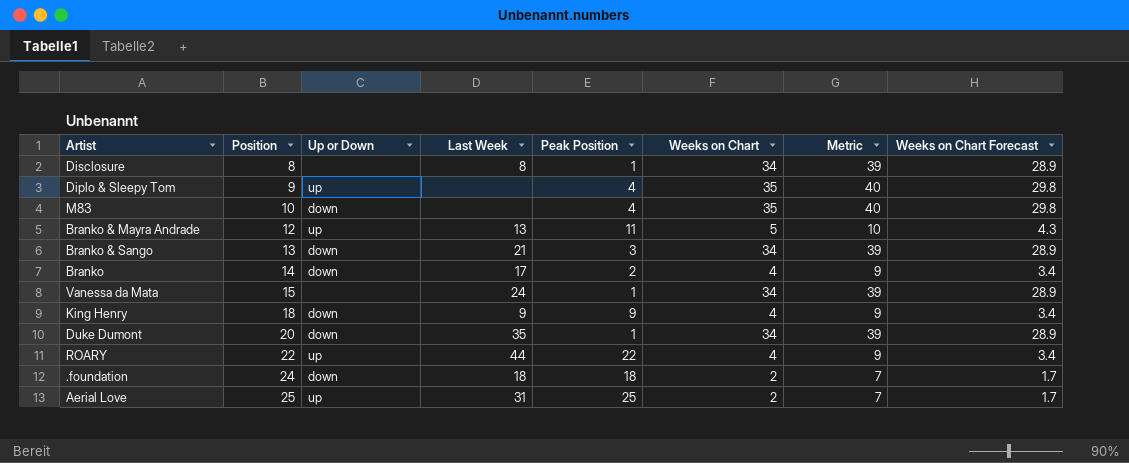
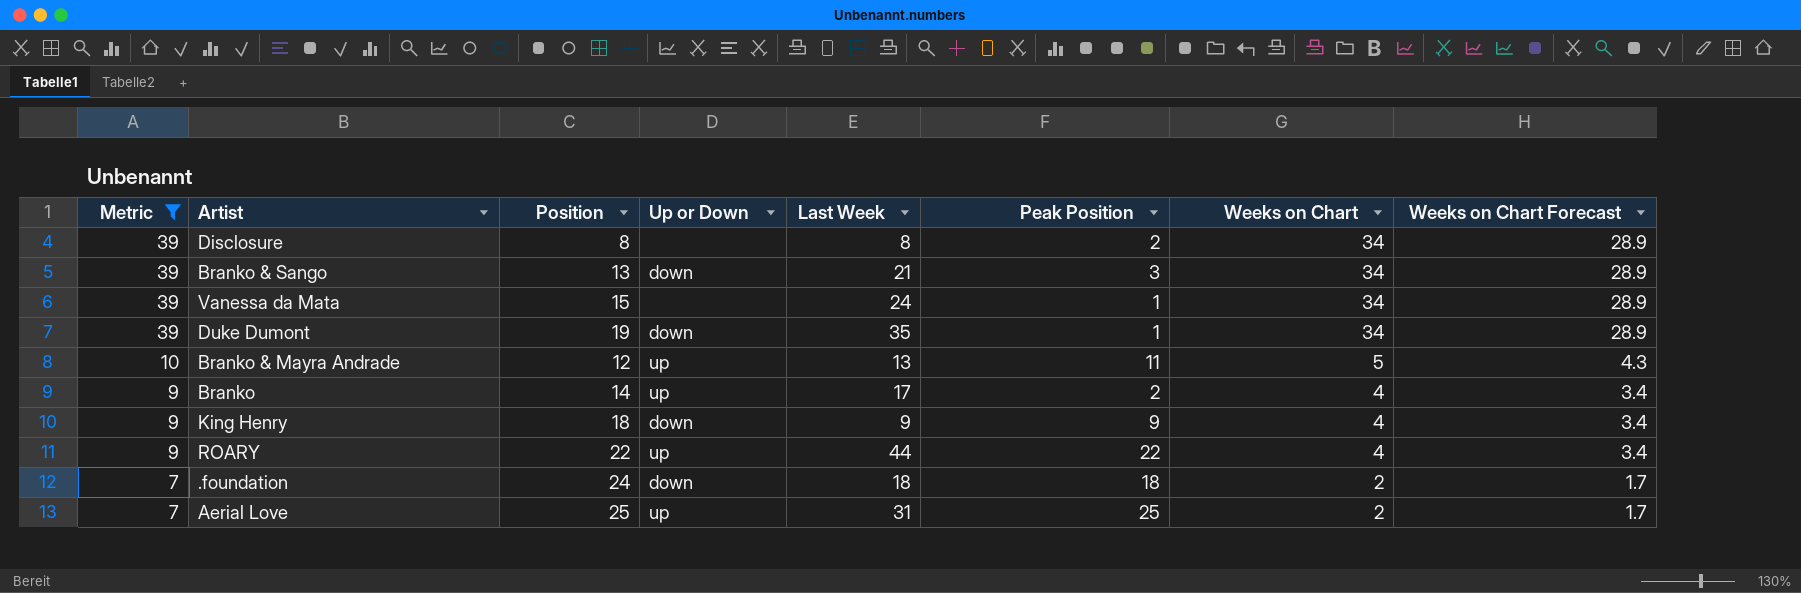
filter: none -> Metric != 40
row order: Position ascending -> Metric descending
column Metric | position: 7 -> 1
Disclosure | Peak Position: 1 -> 2
Duke Dumont | Position: 20 -> 19
Branko | Up or Down: down -> up

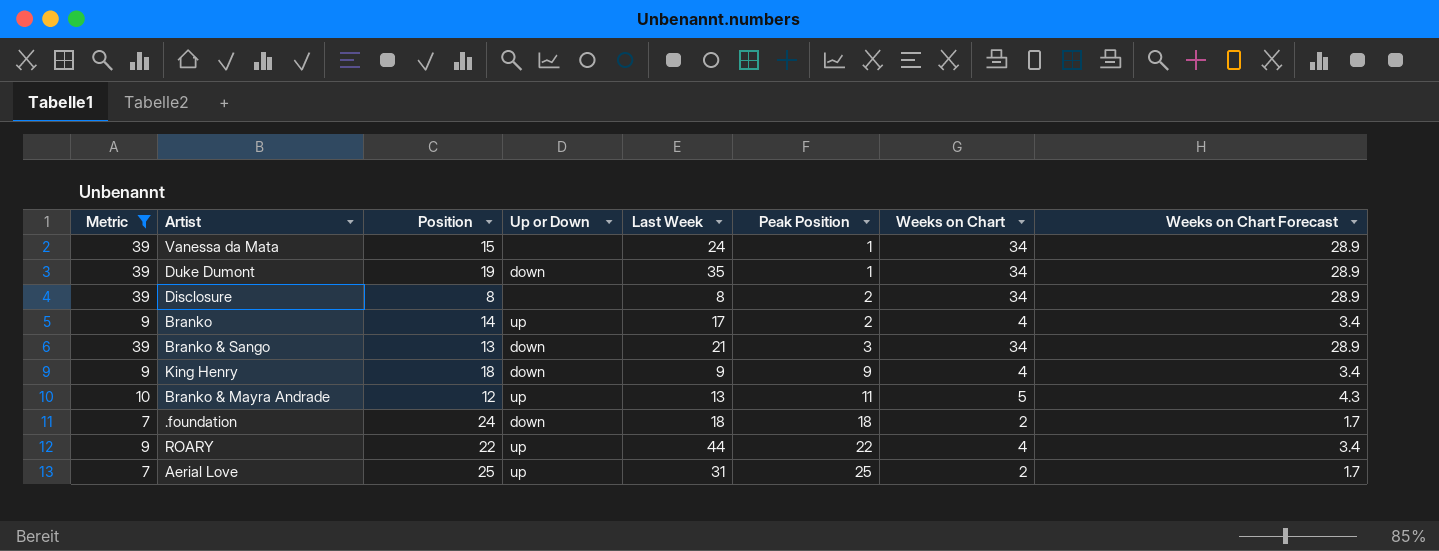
row order: Metric descending -> Peak Position ascending

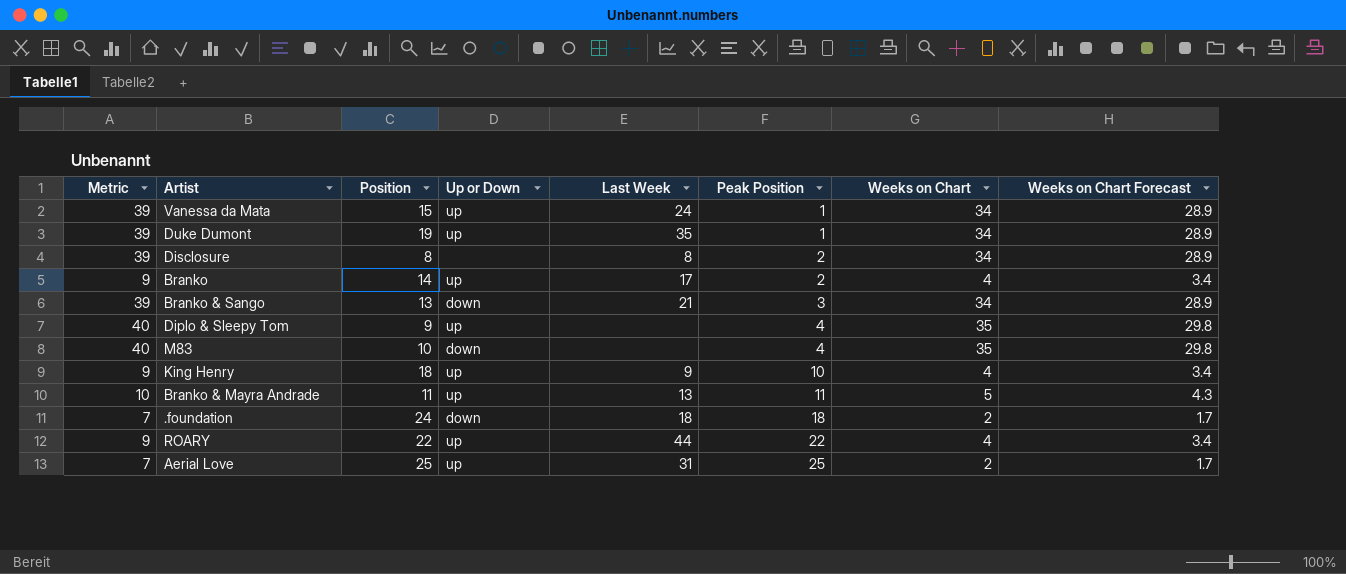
filter: Metric != 40 -> none
Vanessa da Mata | Up or Down: none -> up
Duke Dumont | Up or Down: down -> up
King Henry | Up or Down: down -> up
King Henry | Peak Position: 9 -> 10
Branko & Mayra Andrade | Position: 12 -> 11

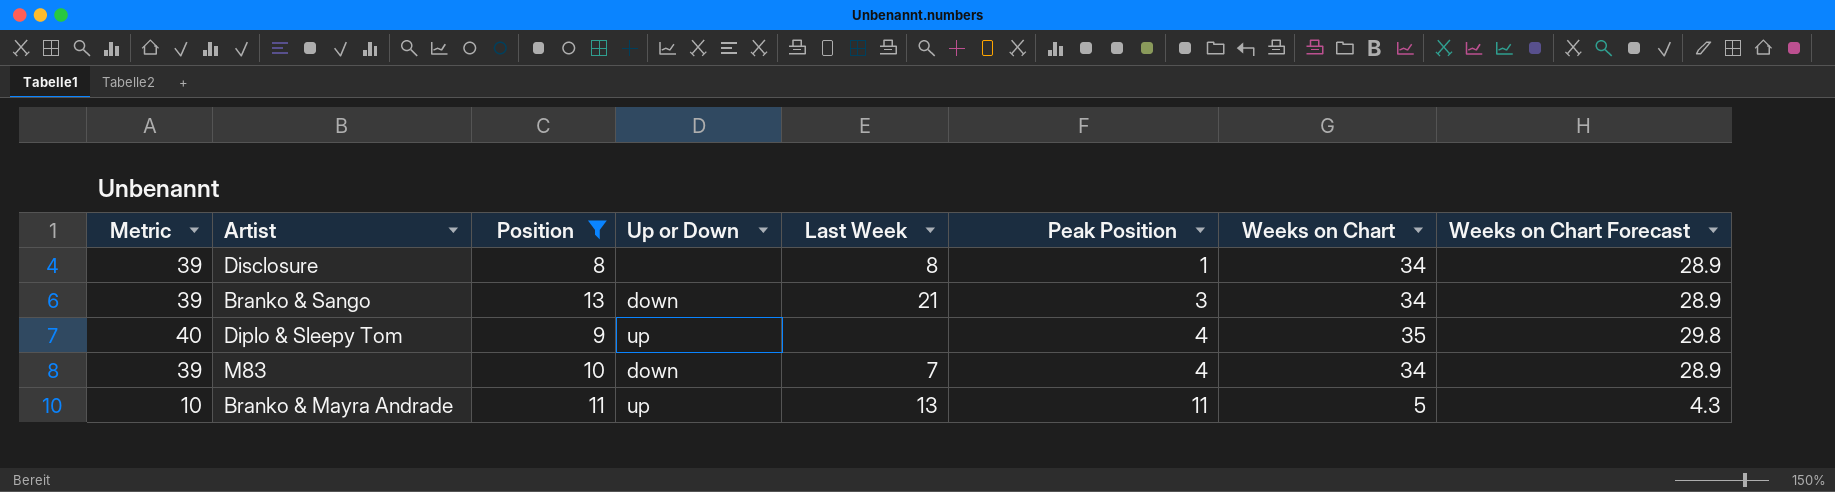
filter: none -> Position <= 13
Disclosure | Peak Position: 2 -> 1
M83 | Metric: 40 -> 39
M83 | Last Week: none -> 7
M83 | Weeks on Chart: 35 -> 34
M83 | Weeks on Chart Forecast: 29.8 -> 28.9

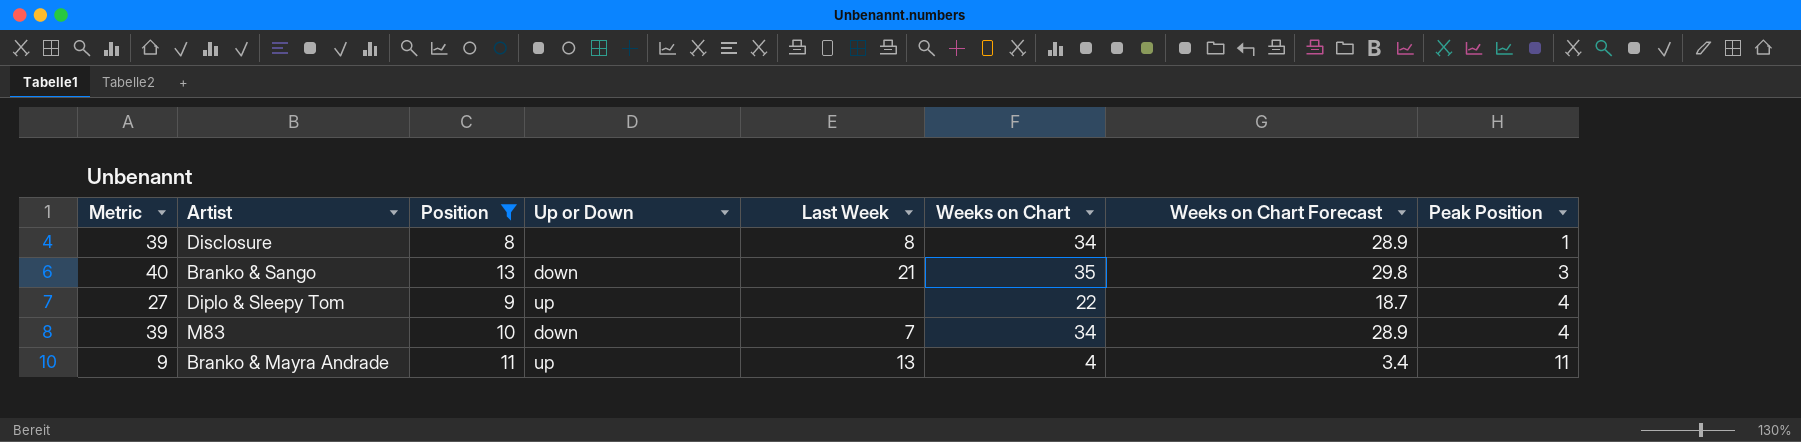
column Peak Position | position: 6 -> 8
Branko & Sango | Metric: 39 -> 40
Branko & Sango | Weeks on Chart: 34 -> 35
Branko & Sango | Weeks on Chart Forecast: 28.9 -> 29.8
Diplo & Sleepy Tom | Metric: 40 -> 27
Diplo & Sleepy Tom | Weeks on Chart: 35 -> 22
Diplo & Sleepy Tom | Weeks on Chart Forecast: 29.8 -> 18.7
Branko & Mayra Andrade | Metric: 10 -> 9
Branko & Mayra Andrade | Weeks on Chart: 5 -> 4
Branko & Mayra Andrade | Weeks on Chart Forecast: 4.3 -> 3.4

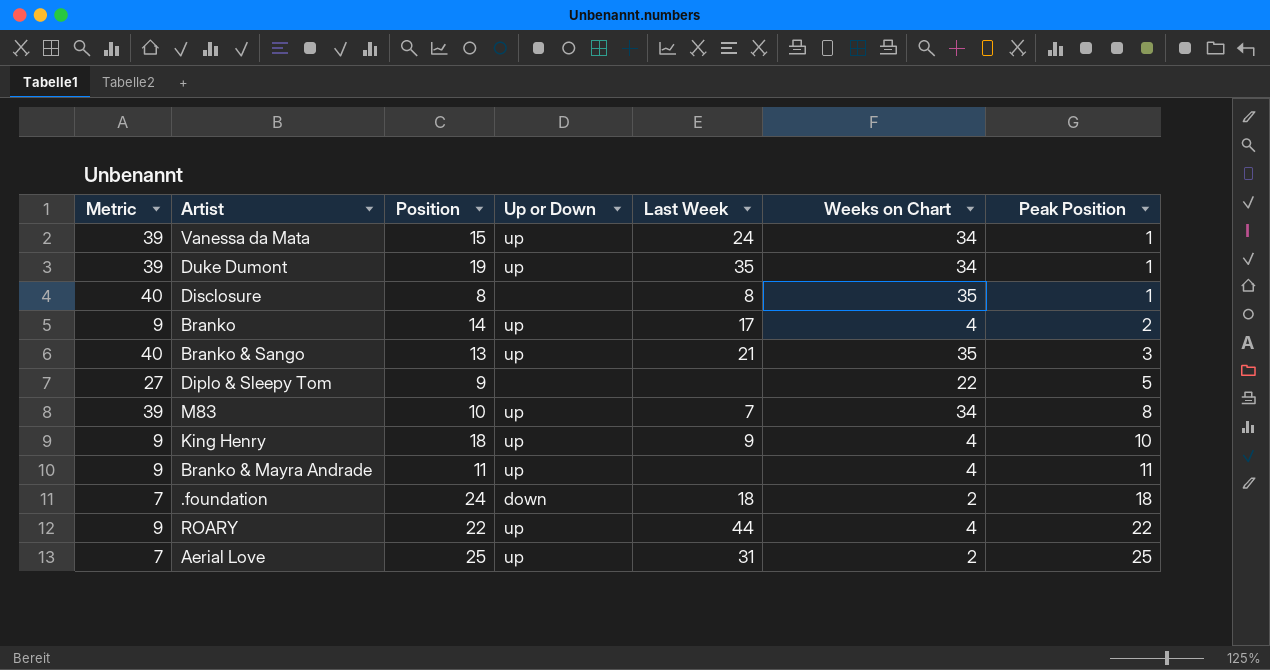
filter: Position <= 13 -> none
column Weeks on Chart Forecast | formula: [Weeks on Chart] * 0.85 -> none
Disclosure | Metric: 39 -> 40
Disclosure | Weeks on Chart: 34 -> 35
Branko & Sango | Up or Down: down -> up
Diplo & Sleepy Tom | Up or Down: up -> none
Diplo & Sleepy Tom | Peak Position: 4 -> 5
M83 | Up or Down: down -> up
M83 | Peak Position: 4 -> 8
Branko & Mayra Andrade | Last Week: 13 -> none

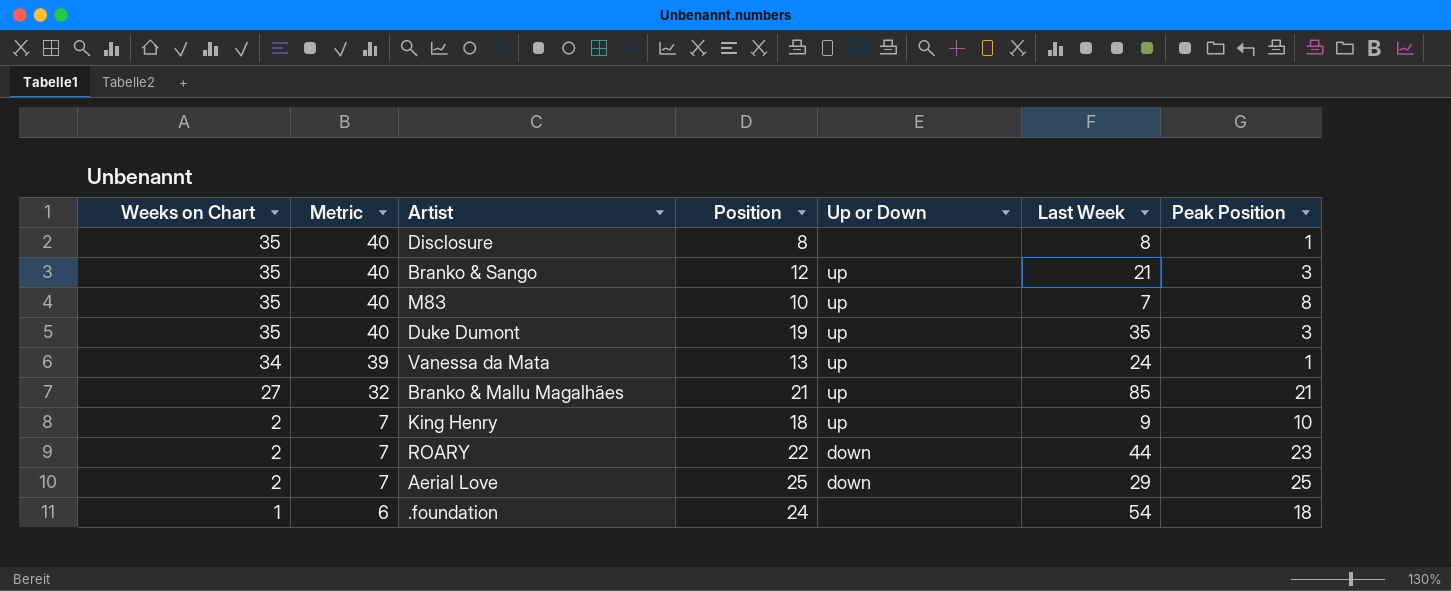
row order: Peak Position ascending -> Weeks on Chart descending
column Weeks on Chart | position: 6 -> 1
row Branko: 9 | 14 | up | 17 | 4 | 2 -> none
row Diplo & Sleepy Tom: 27 | 9 | none | none | 22 | 5 -> none
row Branko & Mayra Andrade: 9 | 11 | up | none | 4 | 11 -> none
Branko & Sango | Position: 13 -> 12
M83 | Weeks on Chart: 34 -> 35
M83 | Metric: 39 -> 40
Duke Dumont | Weeks on Chart: 34 -> 35
Duke Dumont | Metric: 39 -> 40
Duke Dumont | Peak Position: 1 -> 3
Vanessa da Mata | Position: 15 -> 13
row Branko & Mallu Magalhães: none -> 27 | 32 | 21 | up | 85 | 21
King Henry | Weeks on Chart: 4 -> 2
King Henry | Metric: 9 -> 7
ROARY | Weeks on Chart: 4 -> 2
ROARY | Metric: 9 -> 7
ROARY | Up or Down: up -> down
ROARY | Peak Position: 22 -> 23
Aerial Love | Up or Down: up -> down
Aerial Love | Last Week: 31 -> 29
.foundation | Weeks on Chart: 2 -> 1
.foundation | Metric: 7 -> 6
.foundation | Up or Down: down -> none
.foundation | Last Week: 18 -> 54

